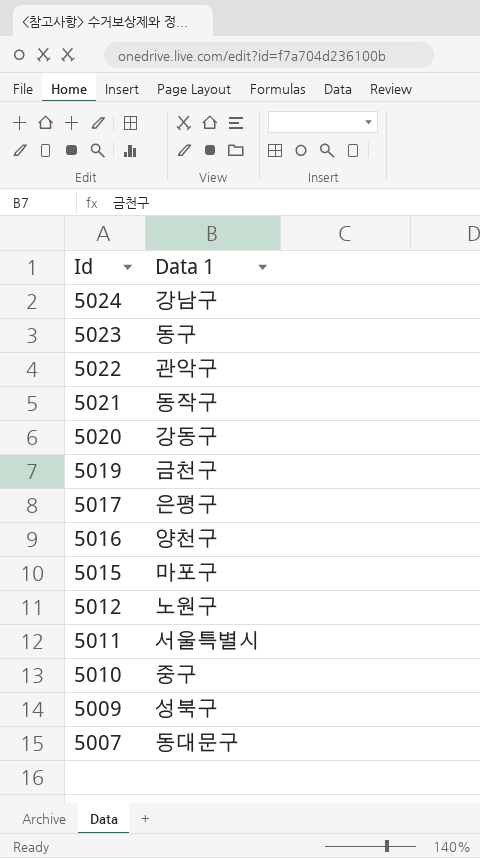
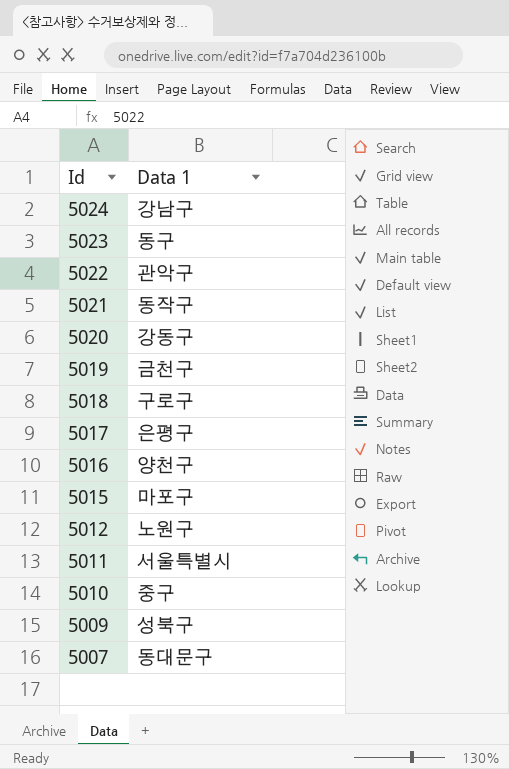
row 5018: none -> 구로구

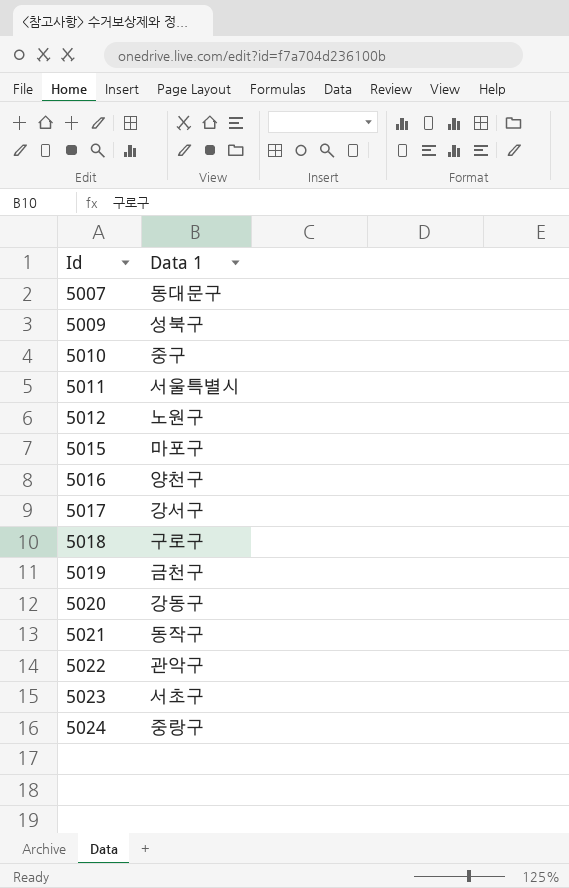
row order: Id descending -> Id ascending
5017 | Data 1: 은평구 -> 강서구
5023 | Data 1: 동구 -> 서초구
5024 | Data 1: 강남구 -> 중랑구

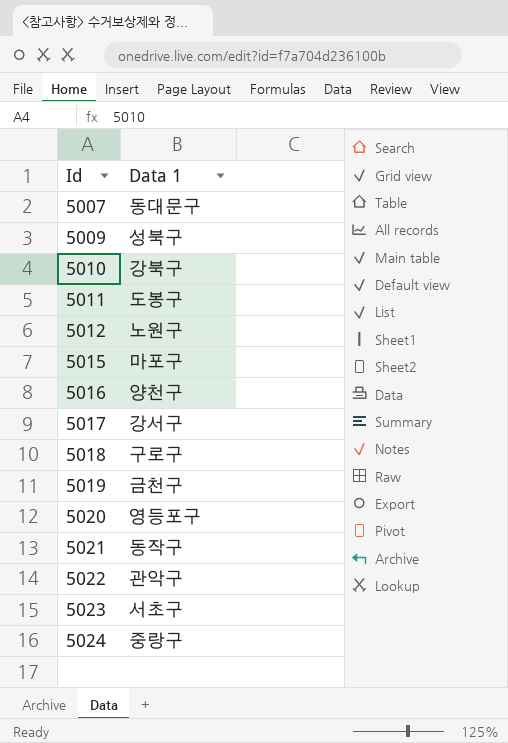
5010 | Data 1: 중구 -> 강북구
5011 | Data 1: 서울특별시 -> 도봉구
5020 | Data 1: 강동구 -> 영등포구

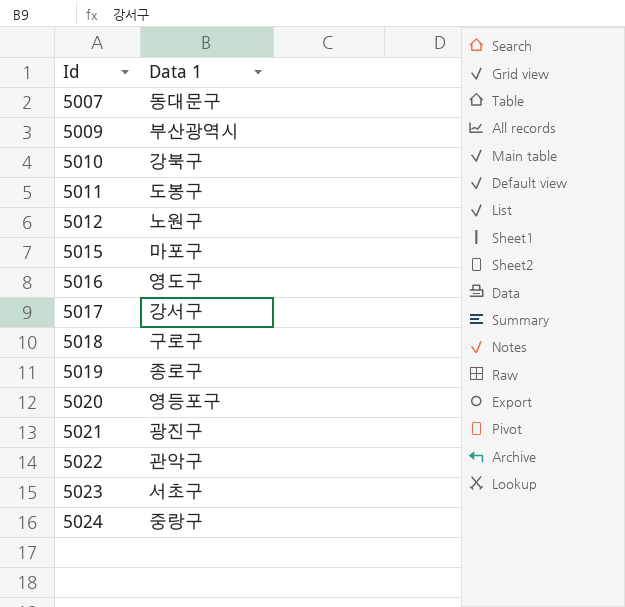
5009 | Data 1: 성북구 -> 부산광역시
5016 | Data 1: 양천구 -> 영도구
5019 | Data 1: 금천구 -> 종로구
5021 | Data 1: 동작구 -> 광진구

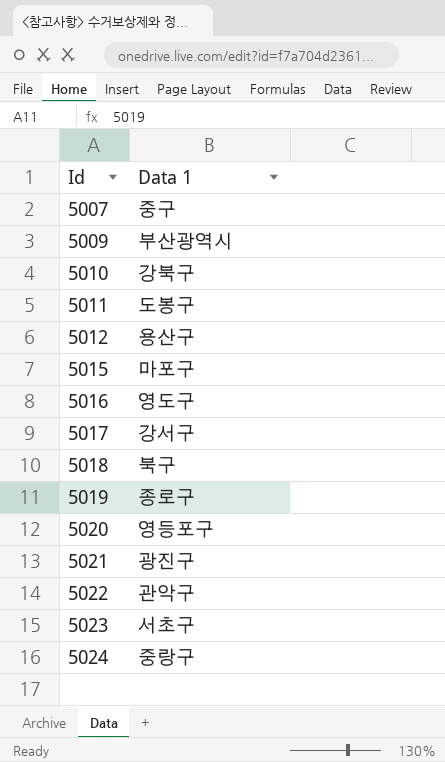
5007 | Data 1: 동대문구 -> 중구
5012 | Data 1: 노원구 -> 용산구
5018 | Data 1: 구로구 -> 북구

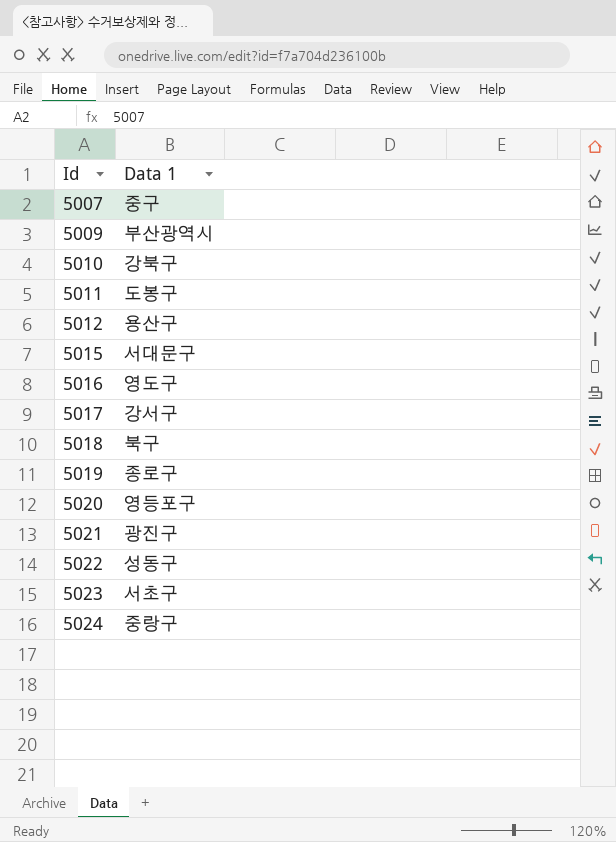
5015 | Data 1: 마포구 -> 서대문구
5022 | Data 1: 관악구 -> 성동구

